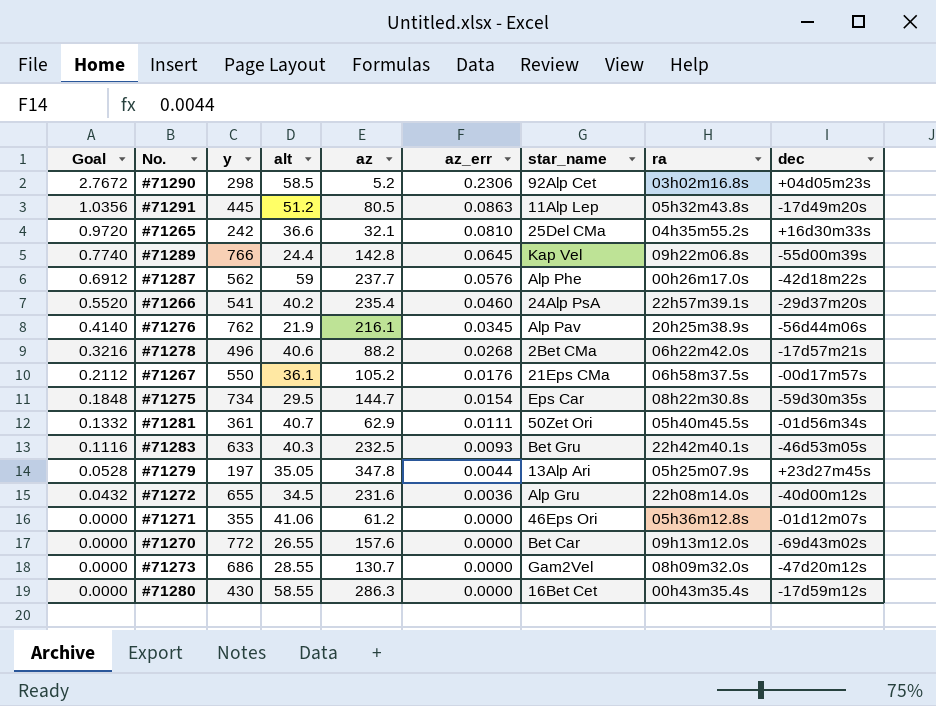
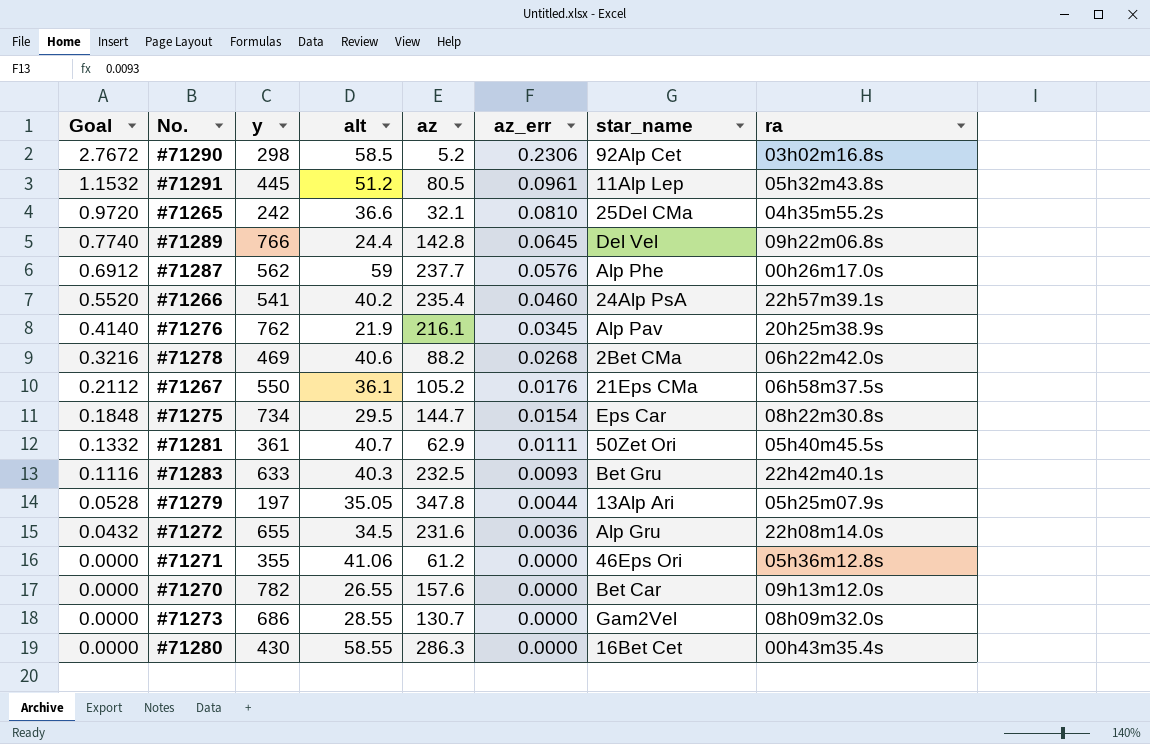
column dec | position: 9 -> none
#71291 | Goal: 1.0356 -> 1.1532
#71291 | az_err: 0.0863 -> 0.0961
#71289 | star_name: Kap Vel -> Del Vel
#71278 | y: 496 -> 469
#71270 | y: 772 -> 782

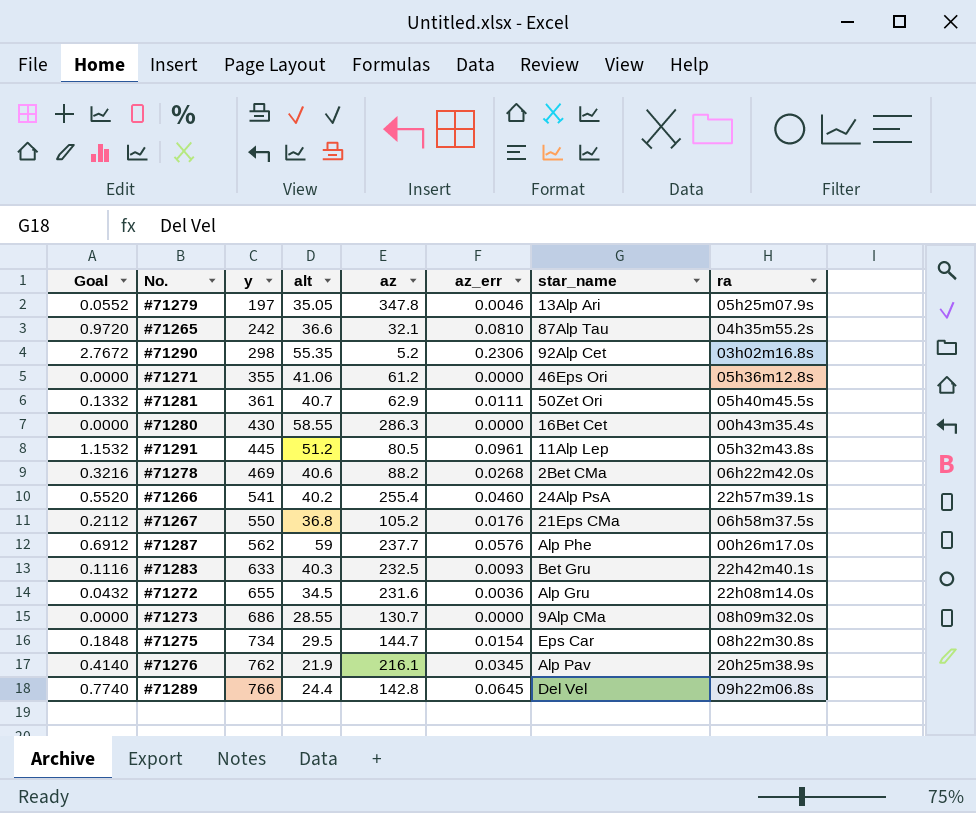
row order: Goal descending -> y ascending
row #71270: 0.0000 | 782 | 26.55 | 157.6 | 0.0000 | Bet Car | 09h13m12.0s -> none
#71279 | Goal: 0.0528 -> 0.0552
#71279 | az_err: 0.0044 -> 0.0046
#71265 | star_name: 25Del CMa -> 87Alp Tau
#71290 | alt: 58.5 -> 55.35
#71266 | az: 235.4 -> 255.4
#71267 | alt: 36.1 -> 36.8
#71273 | star_name: Gam2Vel -> 9Alp CMa

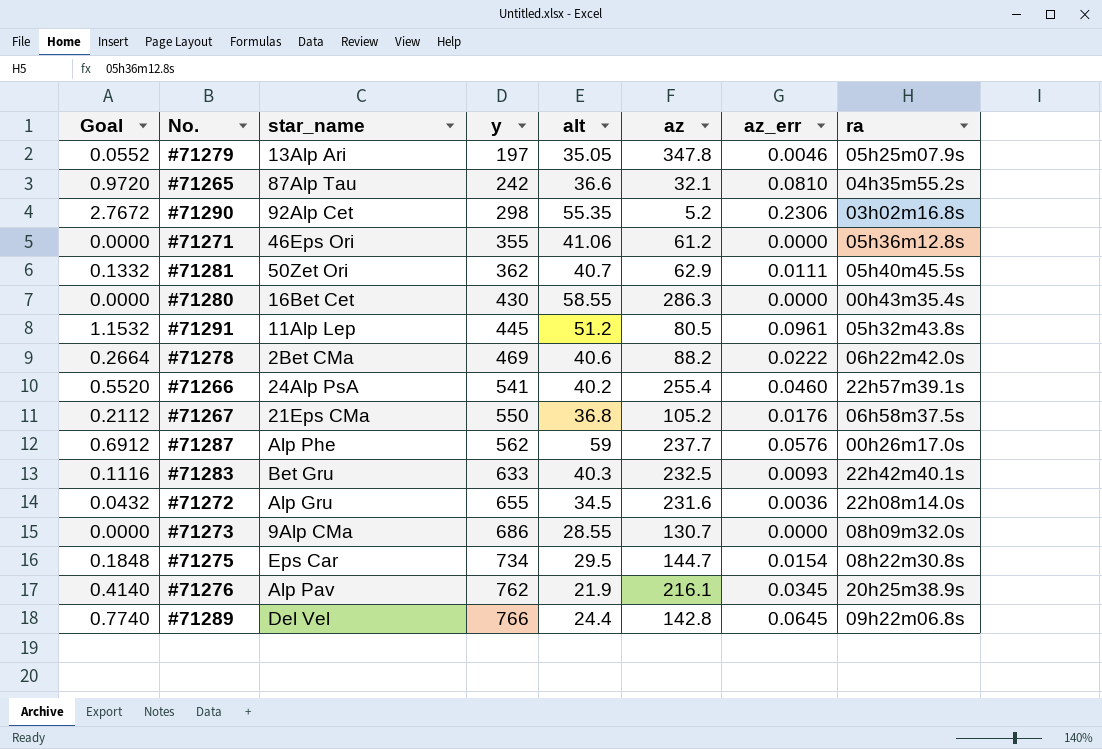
column star_name | position: 7 -> 3
#71281 | y: 361 -> 362
#71278 | Goal: 0.3216 -> 0.2664
#71278 | az_err: 0.0268 -> 0.0222

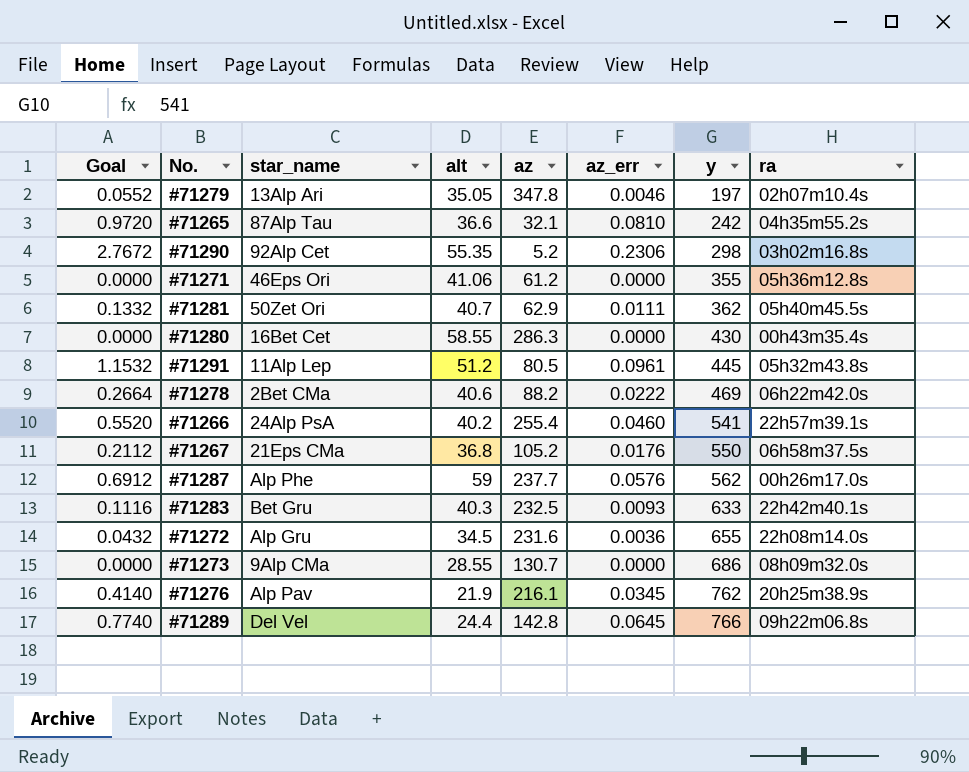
column y | position: 4 -> 7
row #71275: 0.1848 | Eps Car | 734 | 29.5 | 144.7 | 0.0154 | 08h22m30.8s -> none
#71279 | ra: 05h25m07.9s -> 02h07m10.4s

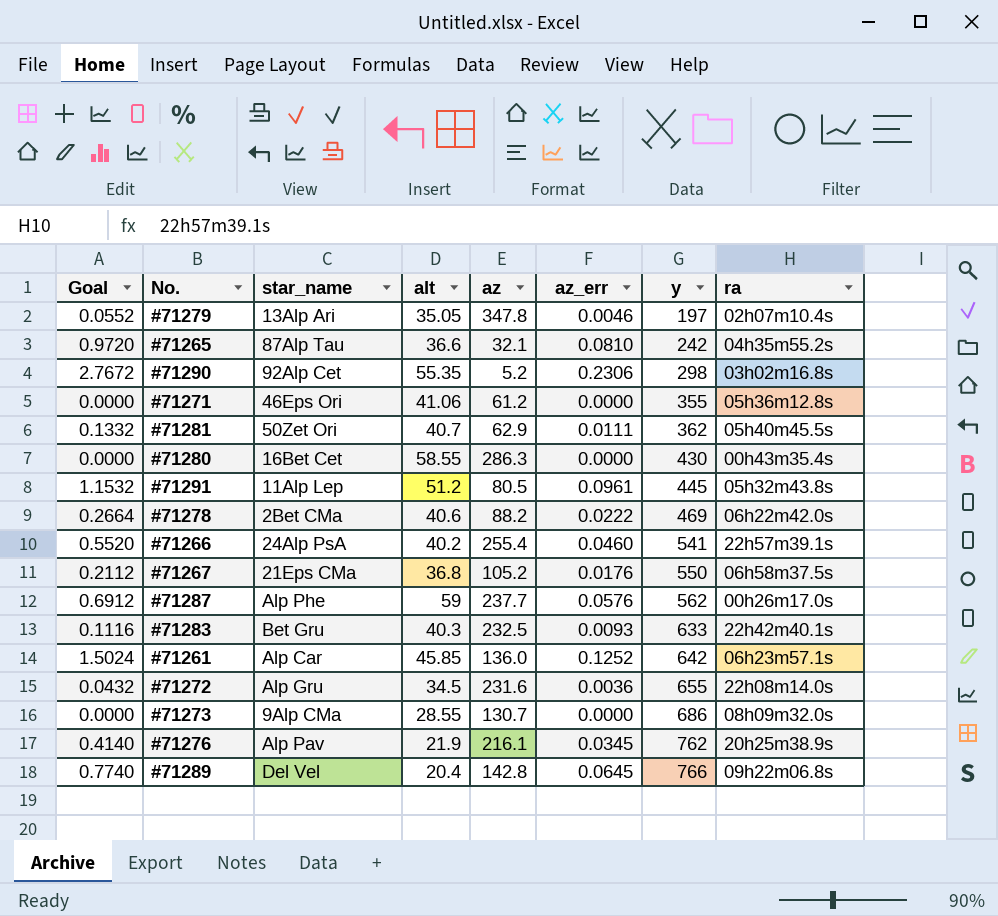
row #71261: none -> 1.5024 | Alp Car | 45.85 | 136.0 | 0.1252 | 642 | 06h23m57.1s
#71289 | alt: 24.4 -> 20.4

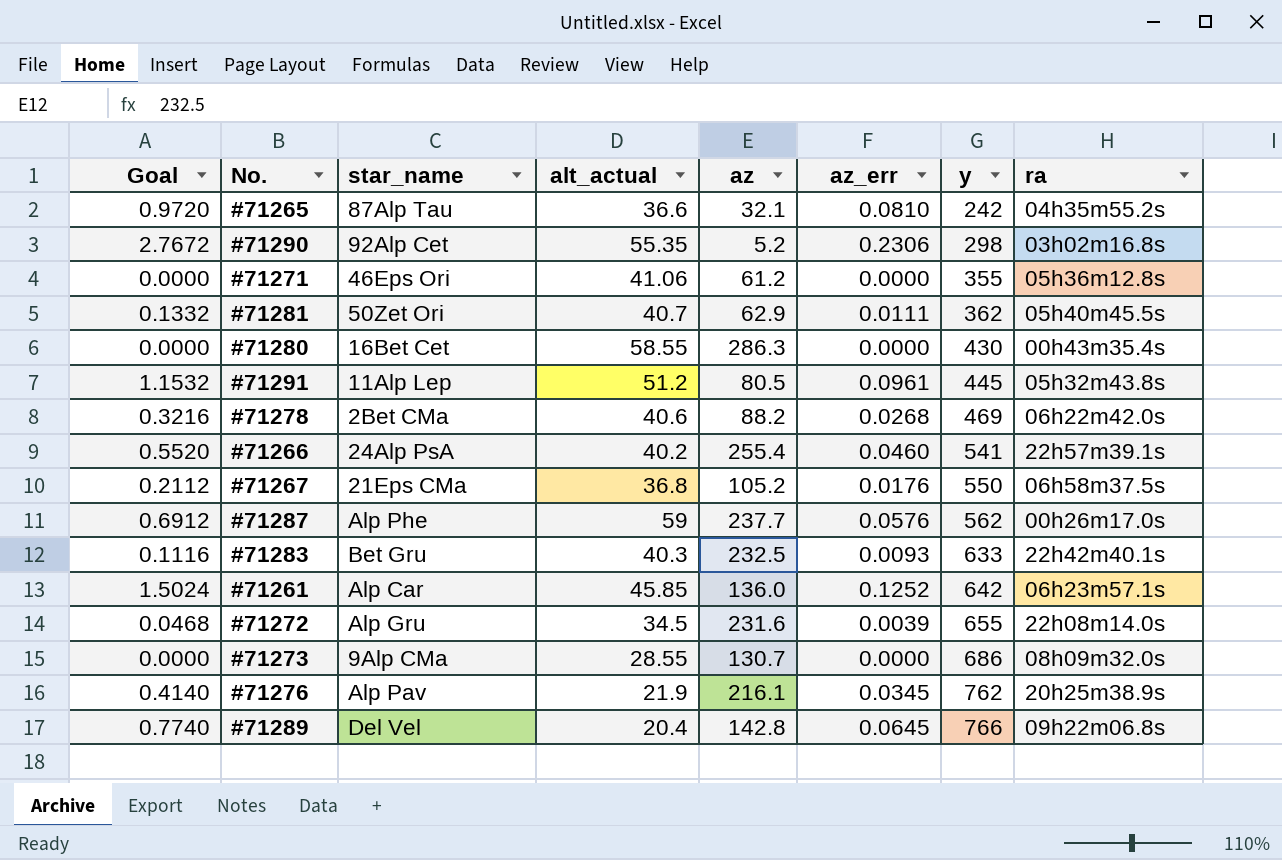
column name: alt -> alt_actual
row #71279: 0.0552 | 13Alp Ari | 35.05 | 347.8 | 0.0046 | 197 | 02h07m10.4s -> none
#71278 | Goal: 0.2664 -> 0.3216
#71278 | az_err: 0.0222 -> 0.0268
#71272 | Goal: 0.0432 -> 0.0468
#71272 | az_err: 0.0036 -> 0.0039

